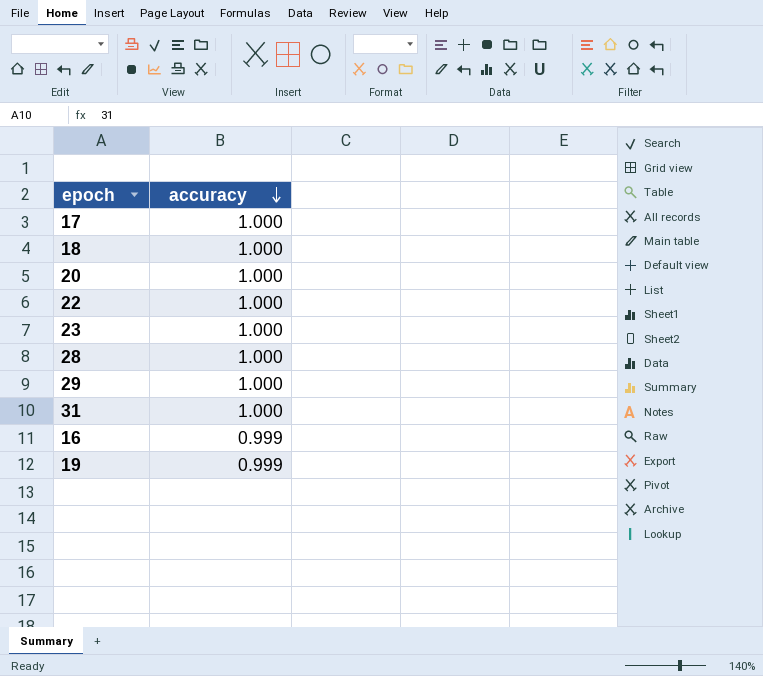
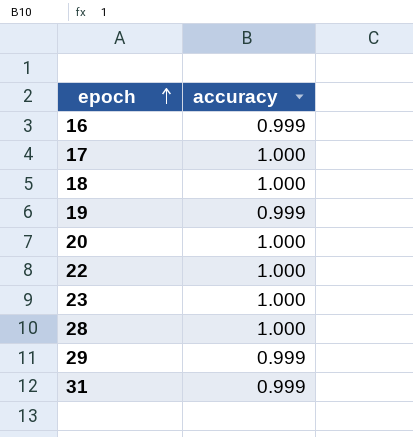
row order: accuracy descending -> epoch ascending
29 | accuracy: 1.000 -> 0.999
31 | accuracy: 1.000 -> 0.999

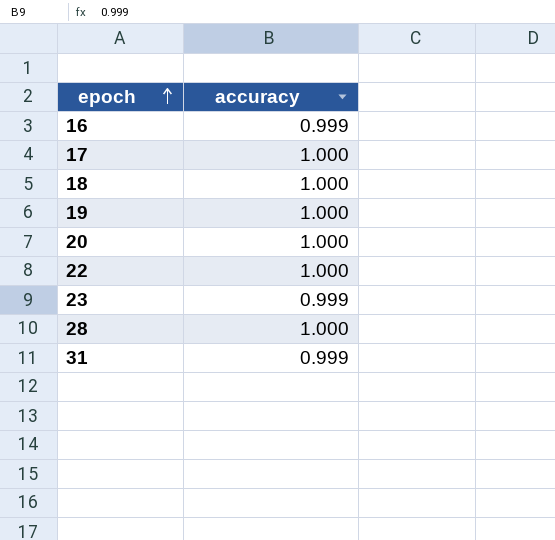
row 29: 0.999 -> none
19 | accuracy: 0.999 -> 1.000
23 | accuracy: 1.000 -> 0.999

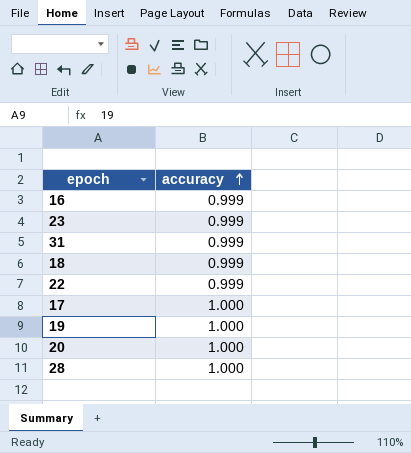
row order: epoch ascending -> accuracy ascending
18 | accuracy: 1.000 -> 0.999
22 | accuracy: 1.000 -> 0.999

